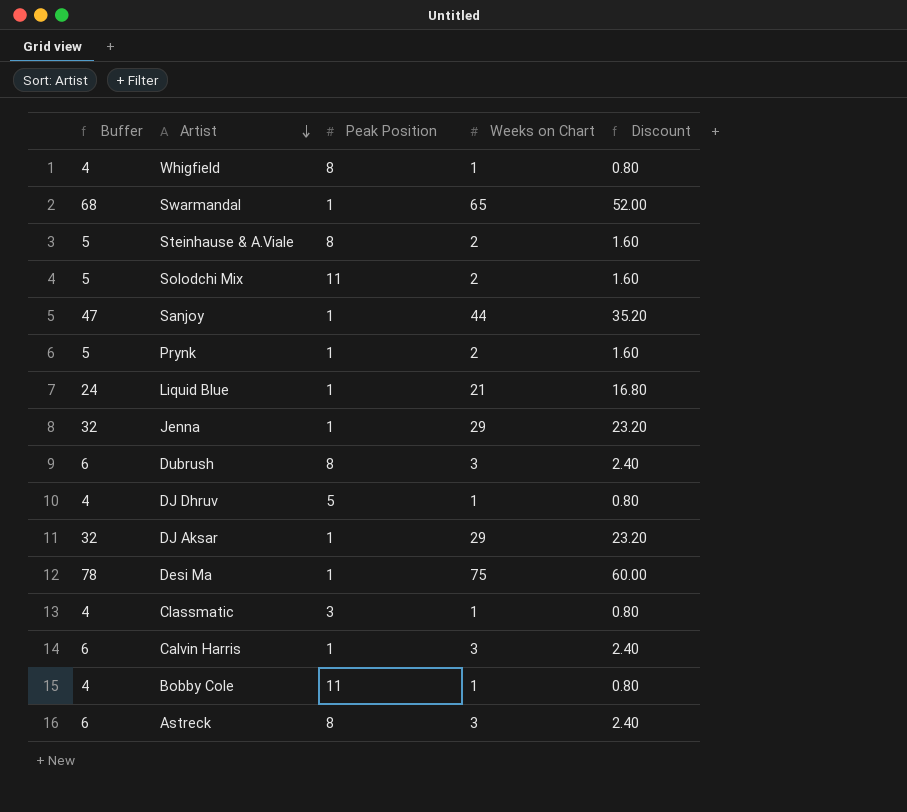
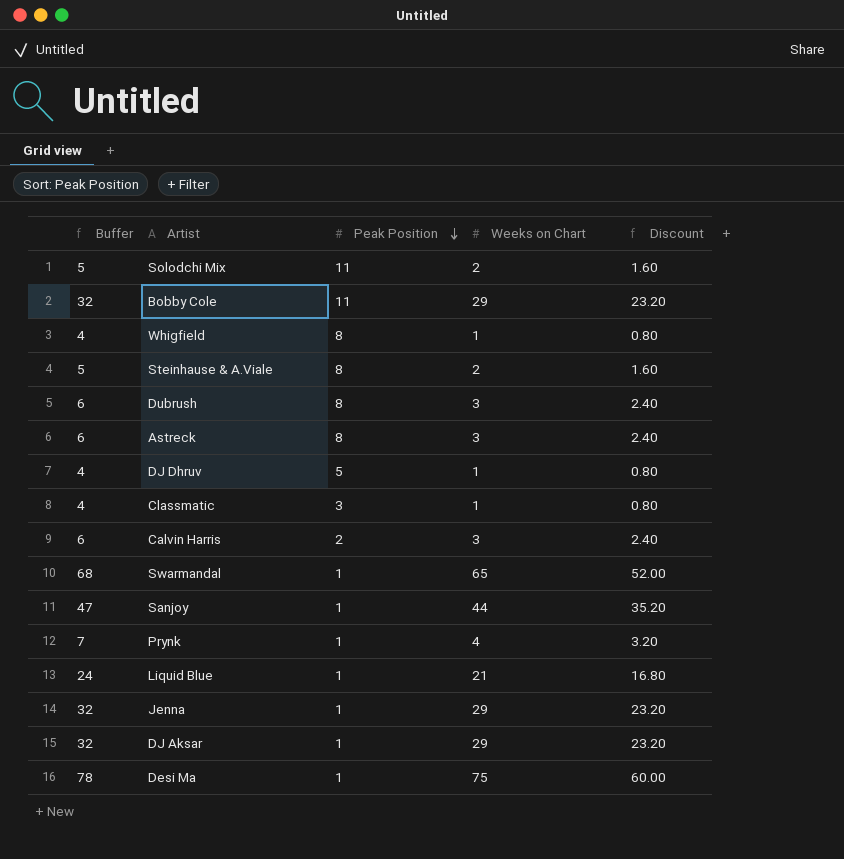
row order: Artist descending -> Peak Position descending
Bobby Cole | Buffer: 4 -> 32
Bobby Cole | Weeks on Chart: 1 -> 29
Bobby Cole | Discount: 0.80 -> 23.20
Calvin Harris | Peak Position: 1 -> 2
Prynk | Buffer: 5 -> 7
Prynk | Weeks on Chart: 2 -> 4
Prynk | Discount: 1.60 -> 3.20

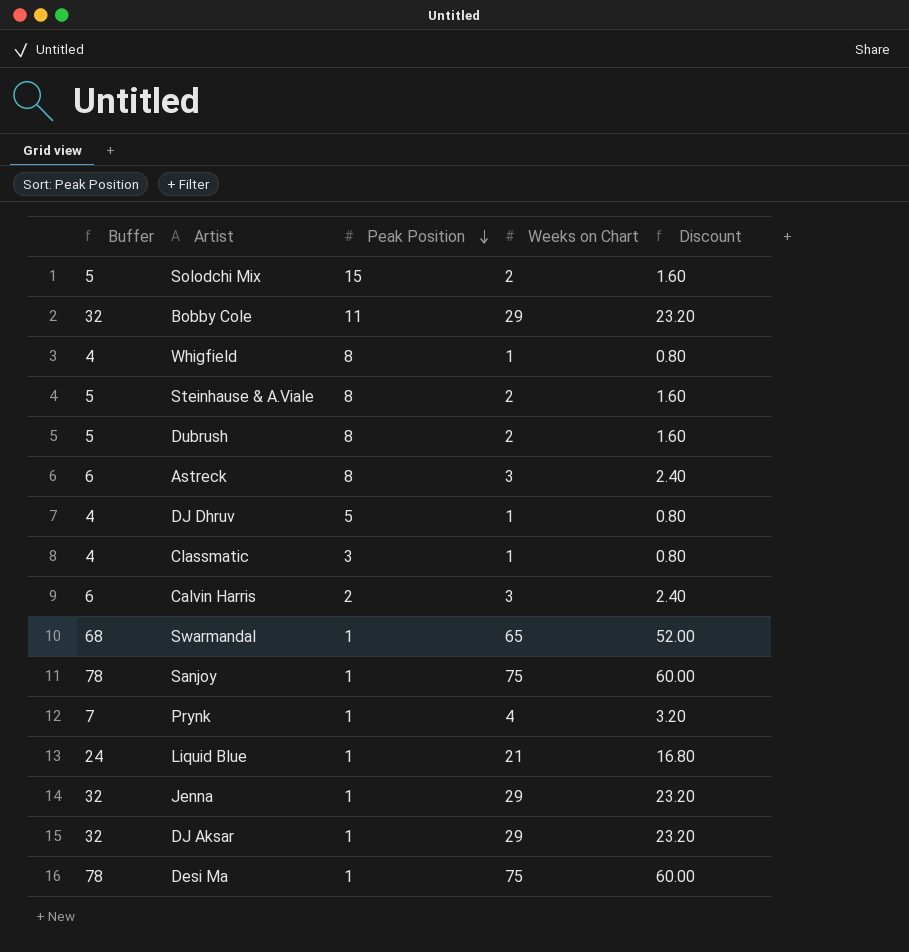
Solodchi Mix | Peak Position: 11 -> 15
Dubrush | Buffer: 6 -> 5
Dubrush | Weeks on Chart: 3 -> 2
Dubrush | Discount: 2.40 -> 1.60
Sanjoy | Buffer: 47 -> 78
Sanjoy | Weeks on Chart: 44 -> 75
Sanjoy | Discount: 35.20 -> 60.00

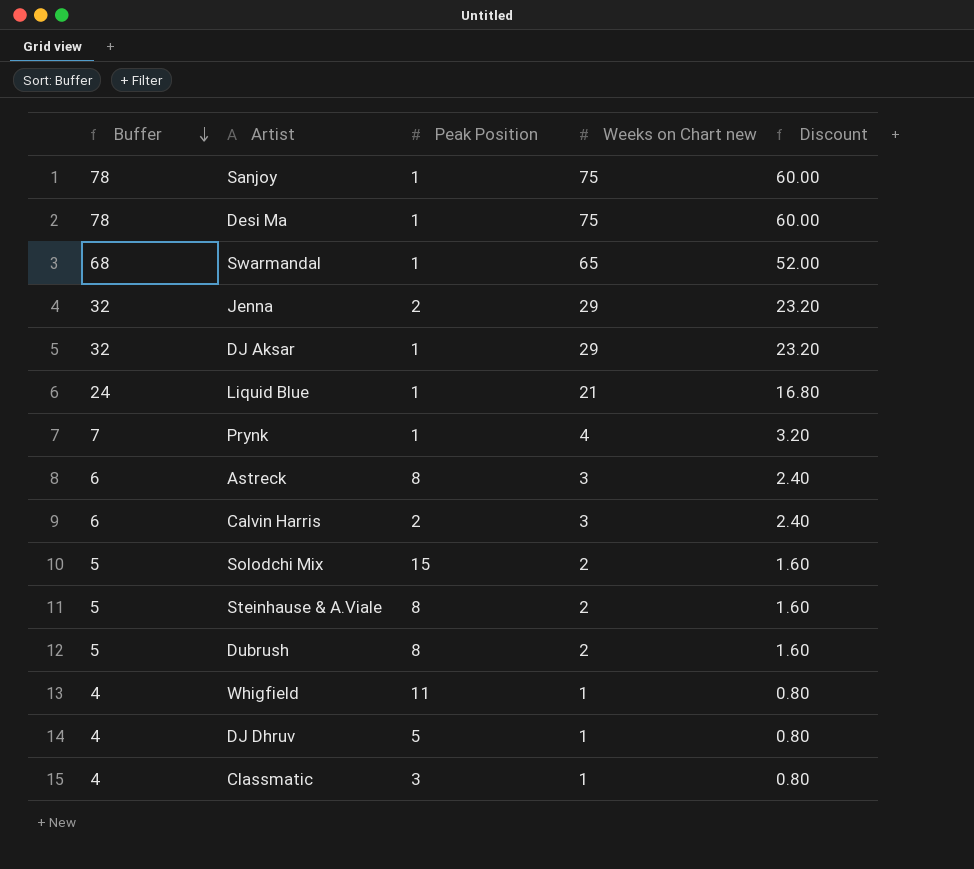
row order: Peak Position descending -> Buffer descending
column name: Weeks on Chart -> Weeks on Chart new
row Bobby Cole: 32 | 11 | 29 | 23.20 -> none
Jenna | Peak Position: 1 -> 2
Whigfield | Peak Position: 8 -> 11

